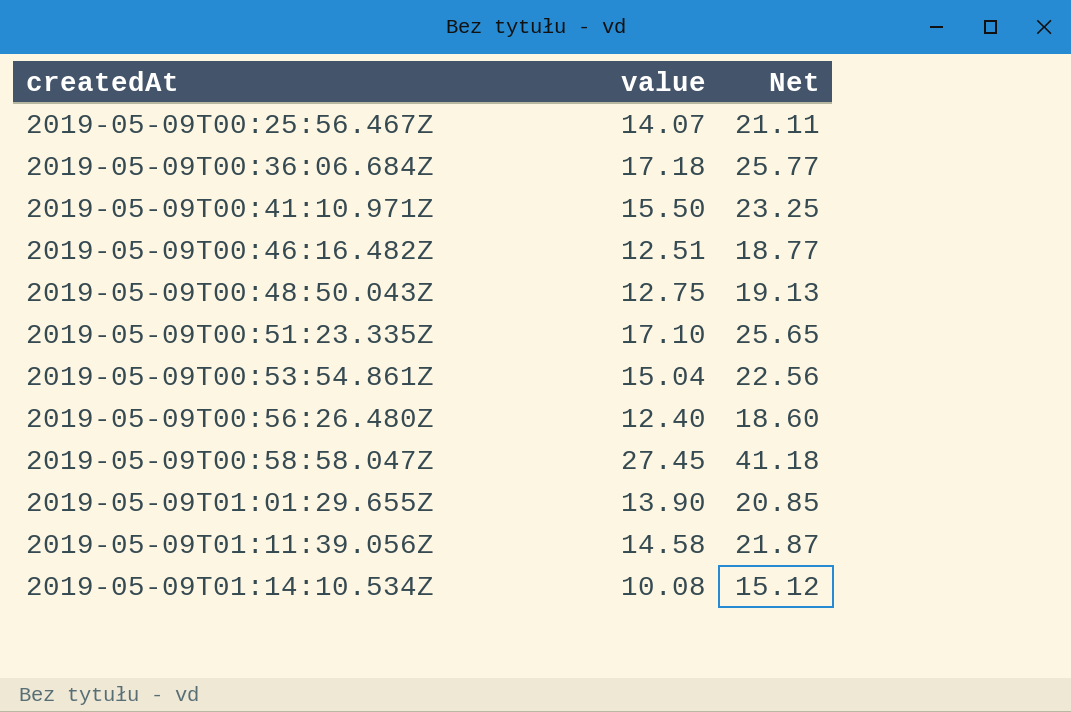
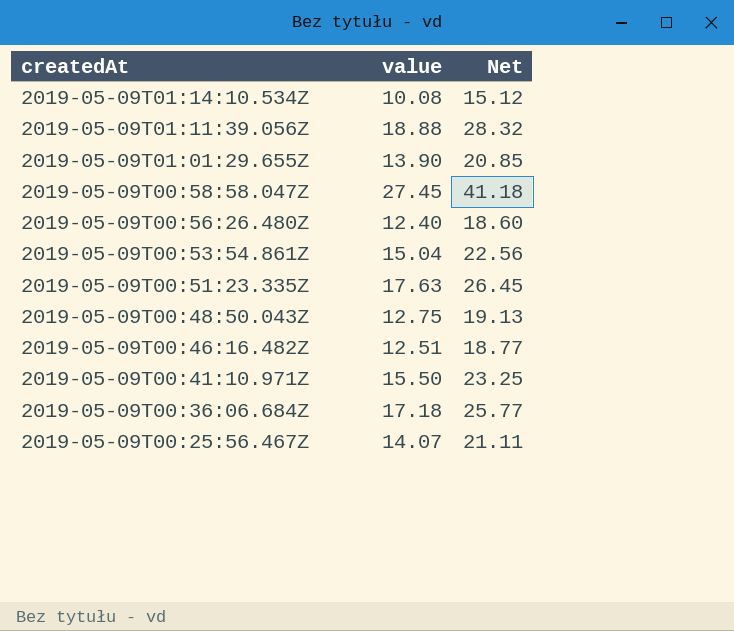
row order: createdAt ascending -> createdAt descending
2019-05-09T01:11:39.056Z | value: 14.58 -> 18.88
2019-05-09T01:11:39.056Z | Net: 21.87 -> 28.32
2019-05-09T00:51:23.335Z | value: 17.10 -> 17.63
2019-05-09T00:51:23.335Z | Net: 25.65 -> 26.45

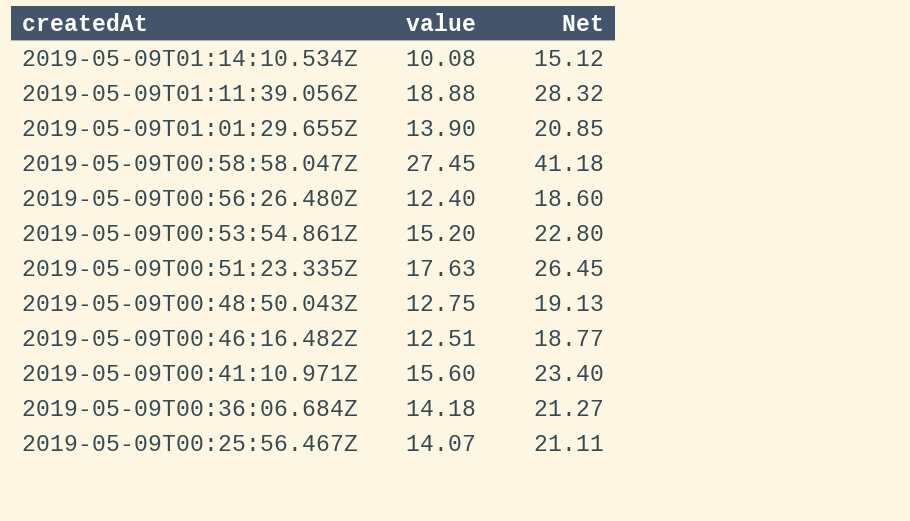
2019-05-09T00:53:54.861Z | value: 15.04 -> 15.20
2019-05-09T00:53:54.861Z | Net: 22.56 -> 22.80
2019-05-09T00:41:10.971Z | value: 15.50 -> 15.60
2019-05-09T00:41:10.971Z | Net: 23.25 -> 23.40
2019-05-09T00:36:06.684Z | value: 17.18 -> 14.18
2019-05-09T00:36:06.684Z | Net: 25.77 -> 21.27

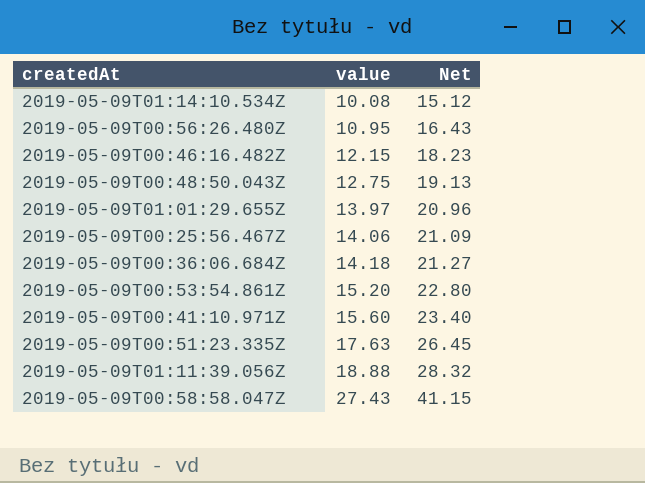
row order: createdAt descending -> value ascending
2019-05-09T00:56:26.480Z | value: 12.40 -> 10.95
2019-05-09T00:56:26.480Z | Net: 18.60 -> 16.43
2019-05-09T00:46:16.482Z | value: 12.51 -> 12.15
2019-05-09T00:46:16.482Z | Net: 18.77 -> 18.23
2019-05-09T01:01:29.655Z | value: 13.90 -> 13.97
2019-05-09T01:01:29.655Z | Net: 20.85 -> 20.96
2019-05-09T00:25:56.467Z | value: 14.07 -> 14.06
2019-05-09T00:25:56.467Z | Net: 21.11 -> 21.09
2019-05-09T00:58:58.047Z | value: 27.45 -> 27.43
2019-05-09T00:58:58.047Z | Net: 41.18 -> 41.15

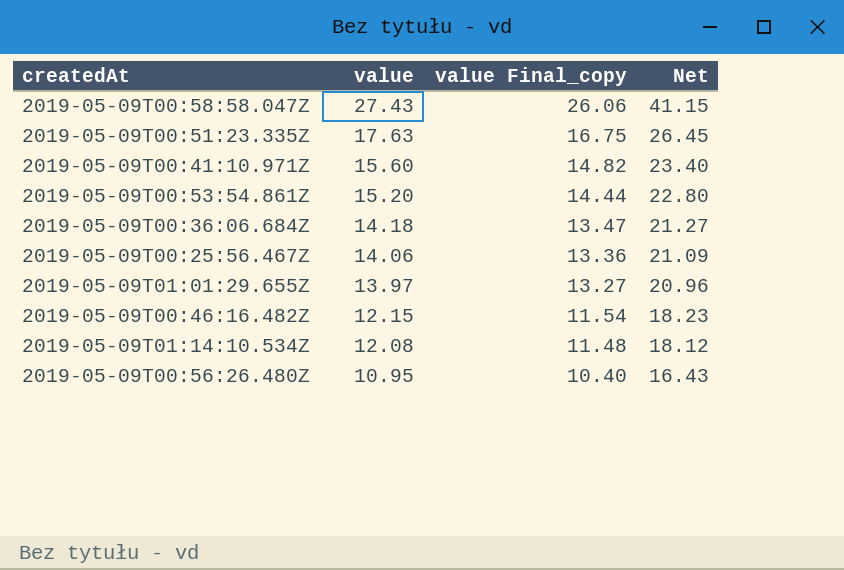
row order: value ascending -> value descending
column value Final_copy | formula: none -> [value] * 0.95
row 2019-05-09T00:48:50.043Z: 12.75 | 19.13 -> none
row 2019-05-09T01:11:39.056Z: 18.88 | 28.32 -> none
2019-05-09T01:14:10.534Z | value: 10.08 -> 12.08
2019-05-09T01:14:10.534Z | Net: 15.12 -> 18.12

